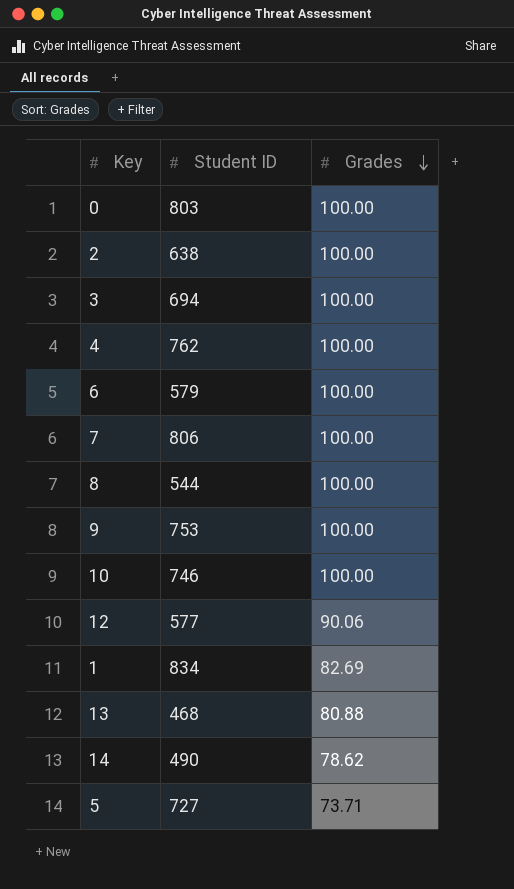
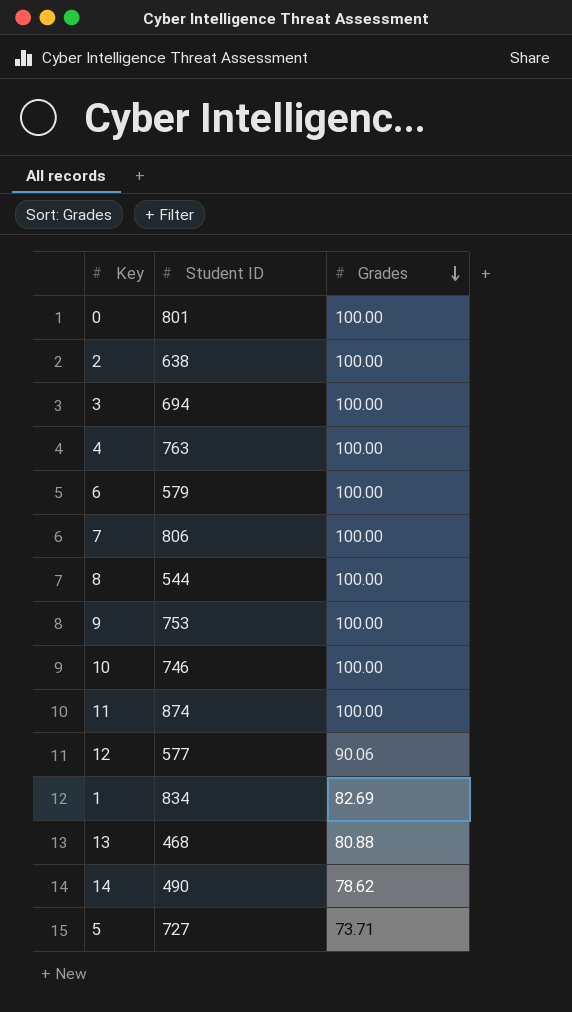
0 | Student ID: 803 -> 801
4 | Student ID: 762 -> 763
row 11: none -> 874 | 100.00

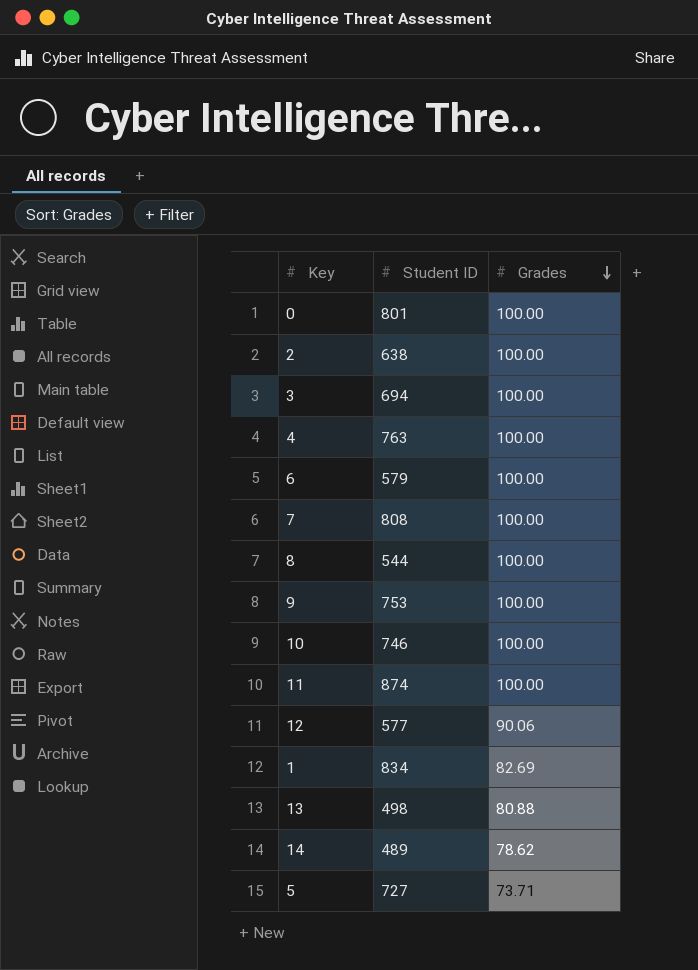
7 | Student ID: 806 -> 808
13 | Student ID: 468 -> 498
14 | Student ID: 490 -> 489

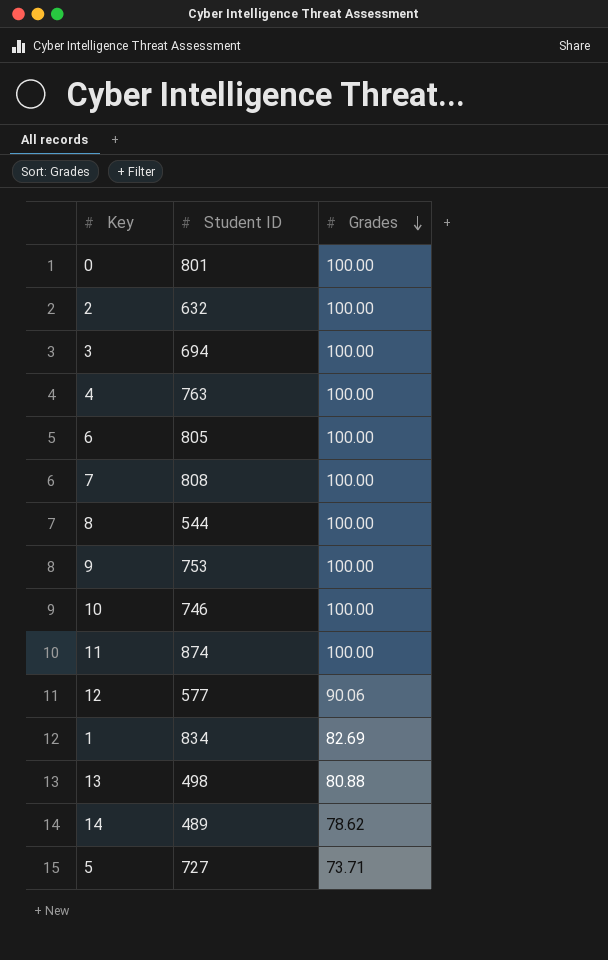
2 | Student ID: 638 -> 632
6 | Student ID: 579 -> 805

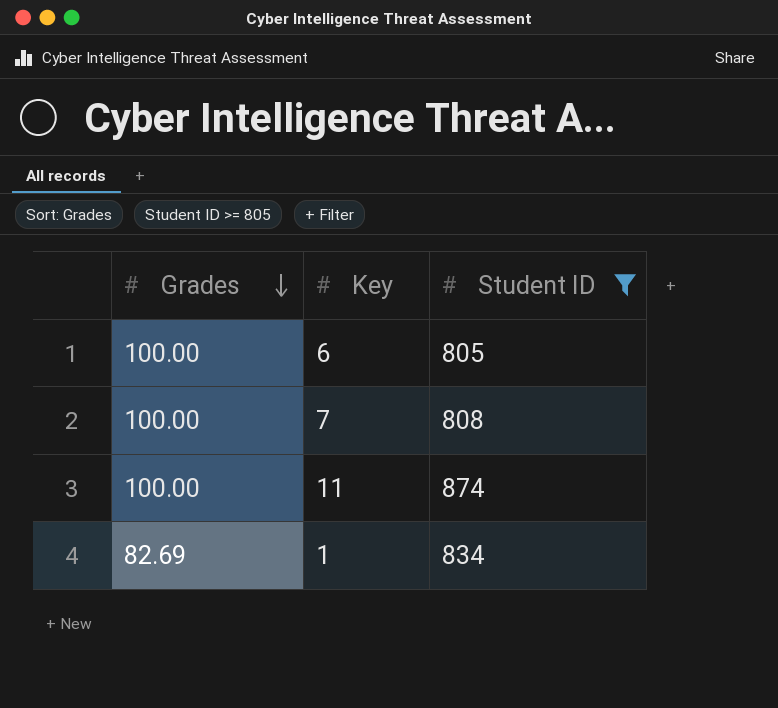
filter: none -> Student ID >= 805
column Grades | position: 3 -> 1

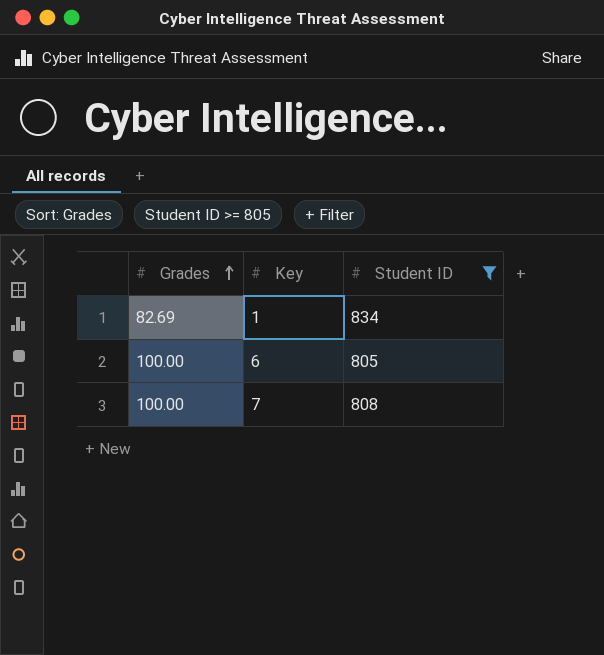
row order: Grades descending -> Grades ascending
row 11: 100.00 | 874 -> none

